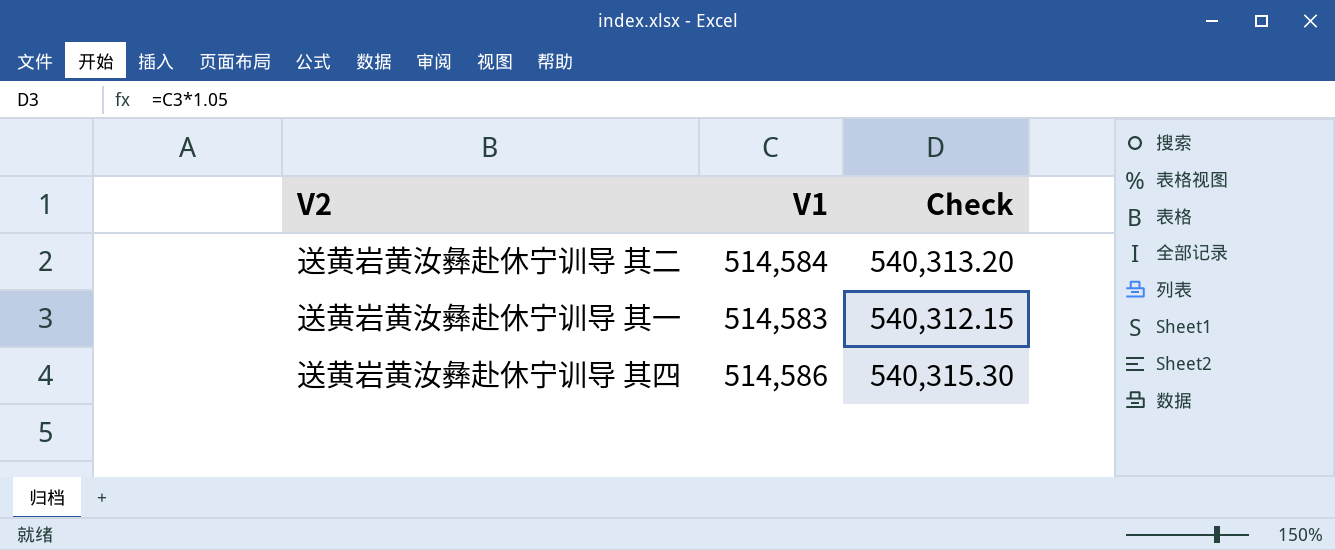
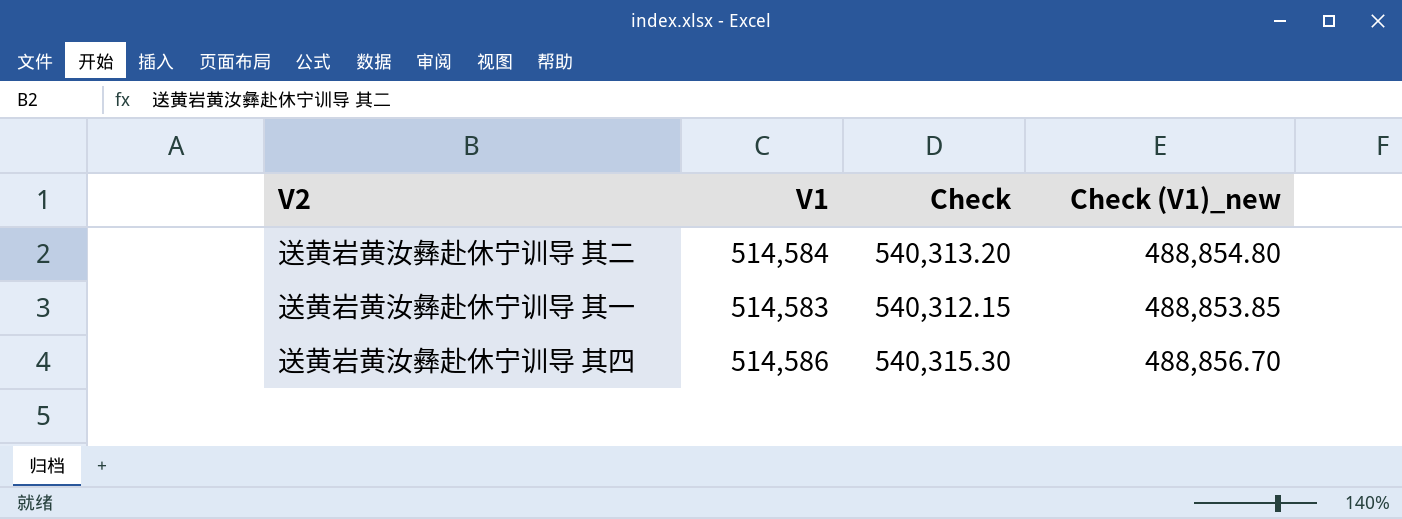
column Check (V1)_new | formula: none -> [V1] * 0.95

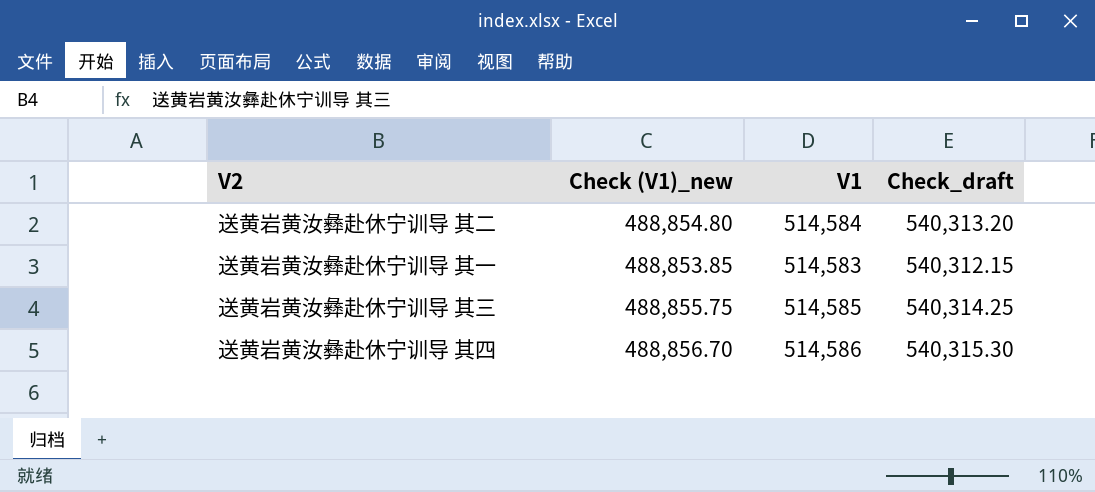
column Check (V1)_new | position: 4 -> 2
column name: Check -> Check_draft
row 送黄岩黄汝彝赴休宁训导 其三: none -> 488,855.75 | 514,585 | 540,314.25

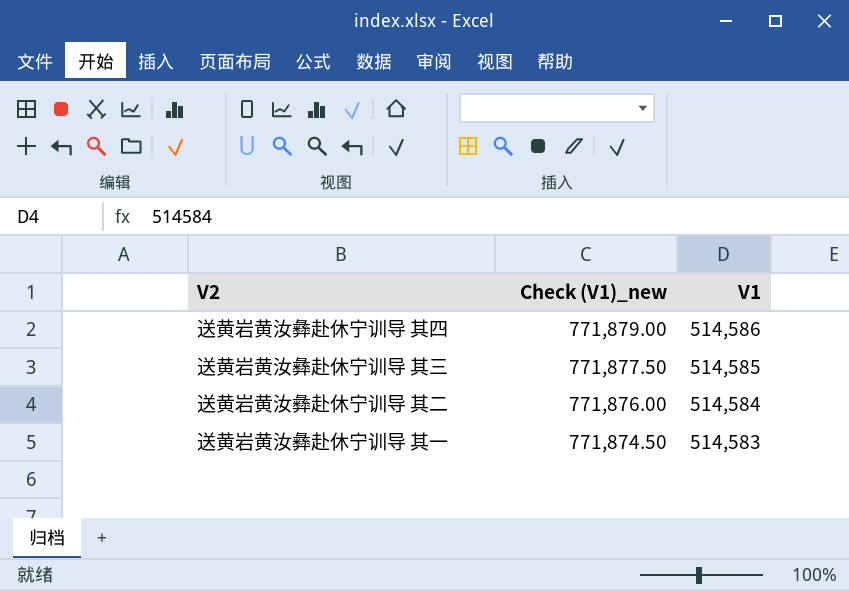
row order: none -> Check (V1)_new descending
column Check_draft | formula: [V1] * 1.05 -> none
column Check (V1)_new | formula: [V1] * 0.95 -> [V1] * 1.5

